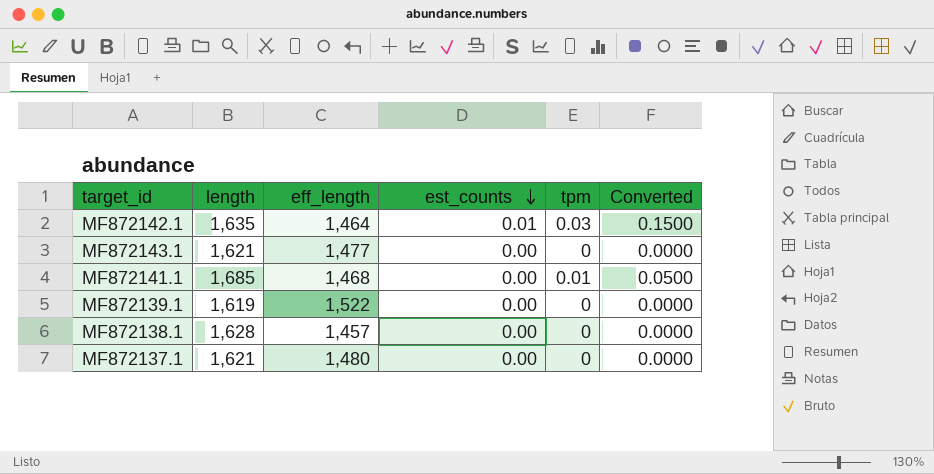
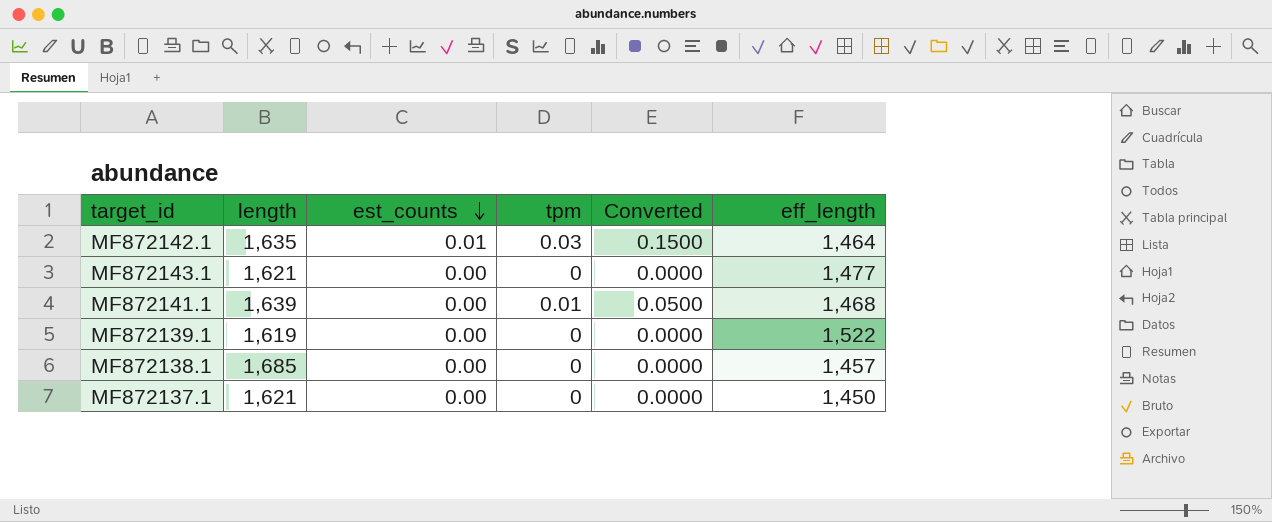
column eff_length | position: 3 -> 6
MF872141.1 | length: 1,685 -> 1,639
MF872138.1 | length: 1,628 -> 1,685
MF872137.1 | eff_length: 1,480 -> 1,450

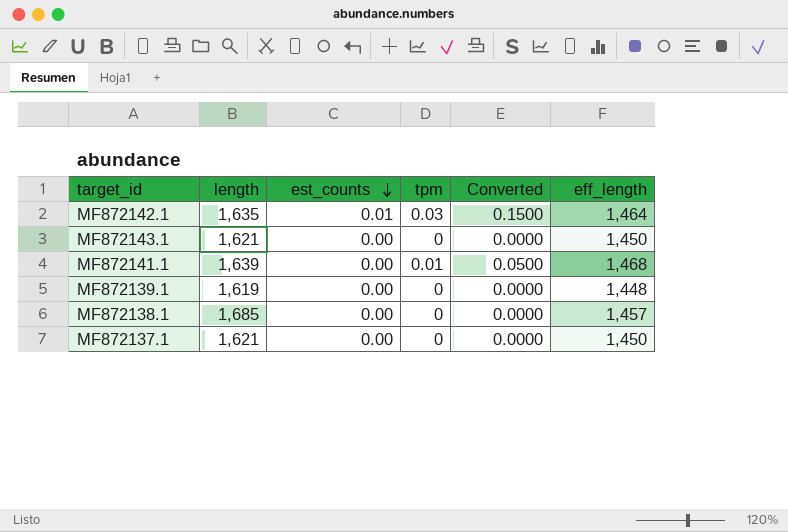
MF872143.1 | eff_length: 1,477 -> 1,450
MF872139.1 | eff_length: 1,522 -> 1,448

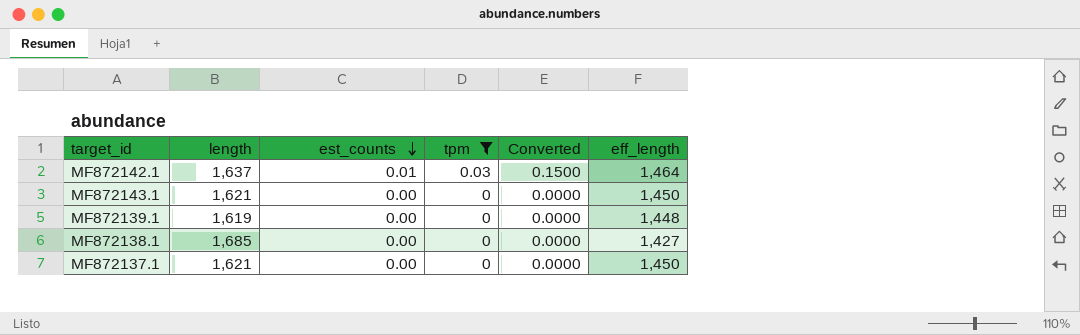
filter: none -> tpm != 0.01
MF872142.1 | length: 1,635 -> 1,637
MF872138.1 | eff_length: 1,457 -> 1,427

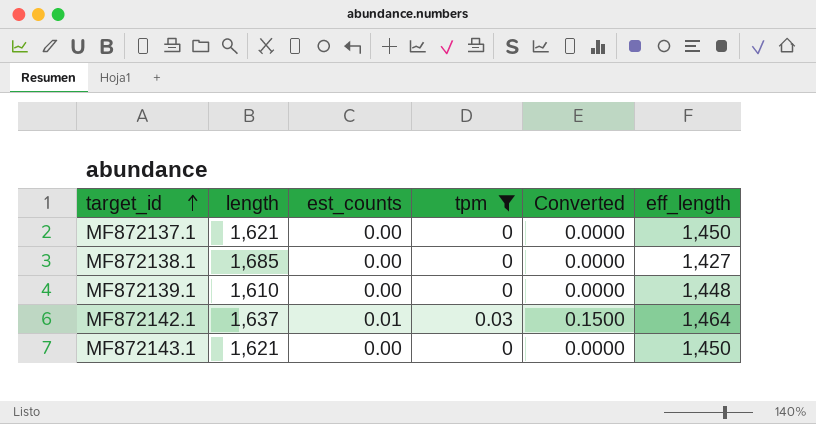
row order: est_counts descending -> target_id ascending
MF872139.1 | length: 1,619 -> 1,610

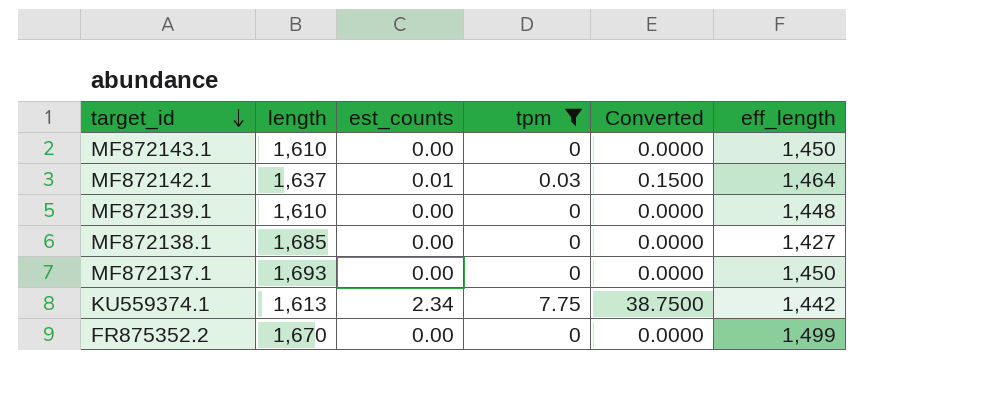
row order: target_id ascending -> target_id descending
MF872143.1 | length: 1,621 -> 1,610
MF872137.1 | length: 1,621 -> 1,693
row KU559374.1: none -> 1,613 | 2.34 | 7.75 | 38.7500 | 1,442
row FR875352.2: none -> 1,670 | 0.00 | 0 | 0.0000 | 1,499

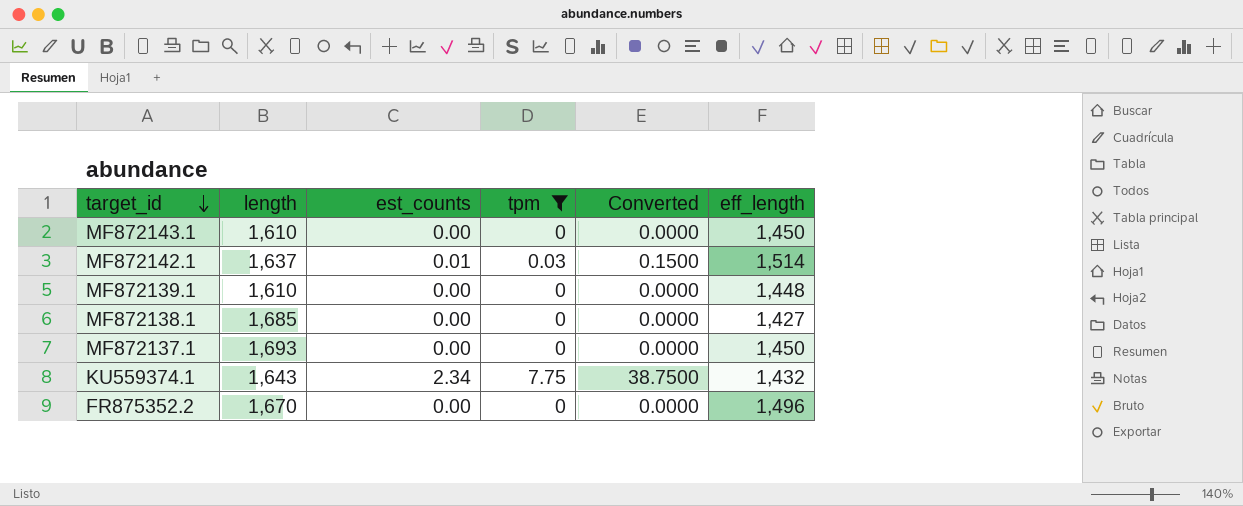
MF872142.1 | eff_length: 1,464 -> 1,514
KU559374.1 | length: 1,613 -> 1,643
KU559374.1 | eff_length: 1,442 -> 1,432
FR875352.2 | eff_length: 1,499 -> 1,496

